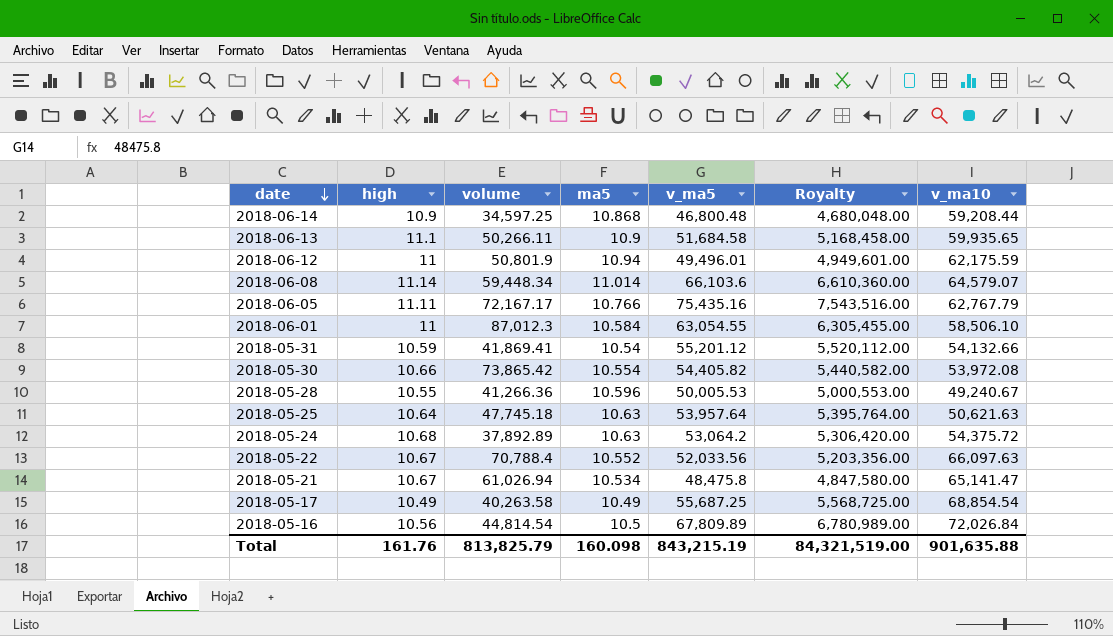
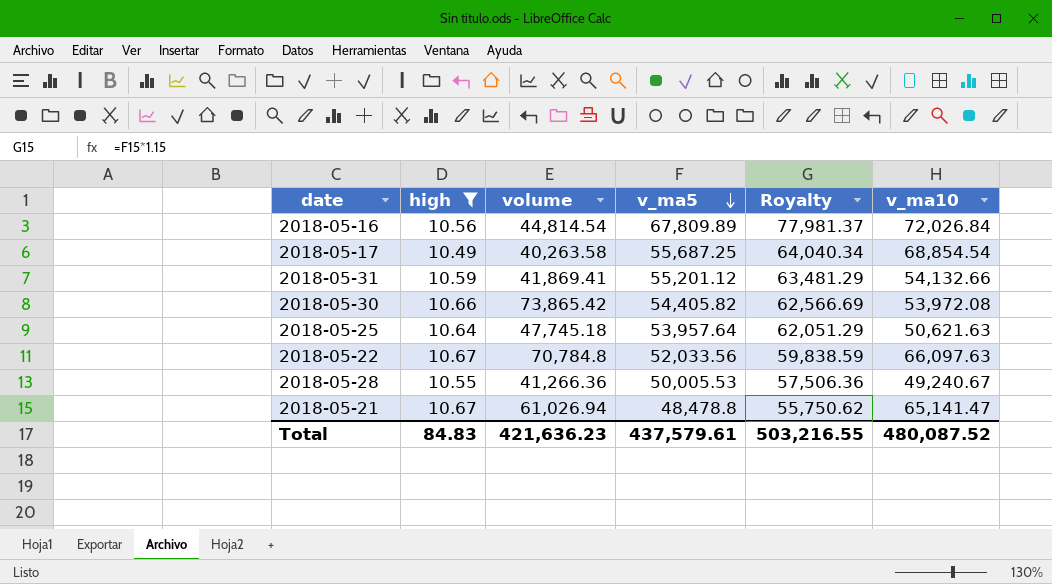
filter: none -> high <= 10.67
row order: date descending -> v_ma5 descending
column ma5 | position: 4 -> none
column Royalty | formula: [v_ma5] * 100 -> [v_ma5] * 1.15
2018-05-22 | volume: 70,788.4 -> 70,784.8
2018-05-21 | v_ma5: 48,475.8 -> 48,478.8
Total | high: 161.76 -> 84.83
Total | volume: 813,825.79 -> 421,636.23
Total | v_ma5: 843,215.19 -> 437,579.61
Total | Royalty: 84,321,519.00 -> 503,216.55
Total | v_ma10: 901,635.88 -> 480,087.52

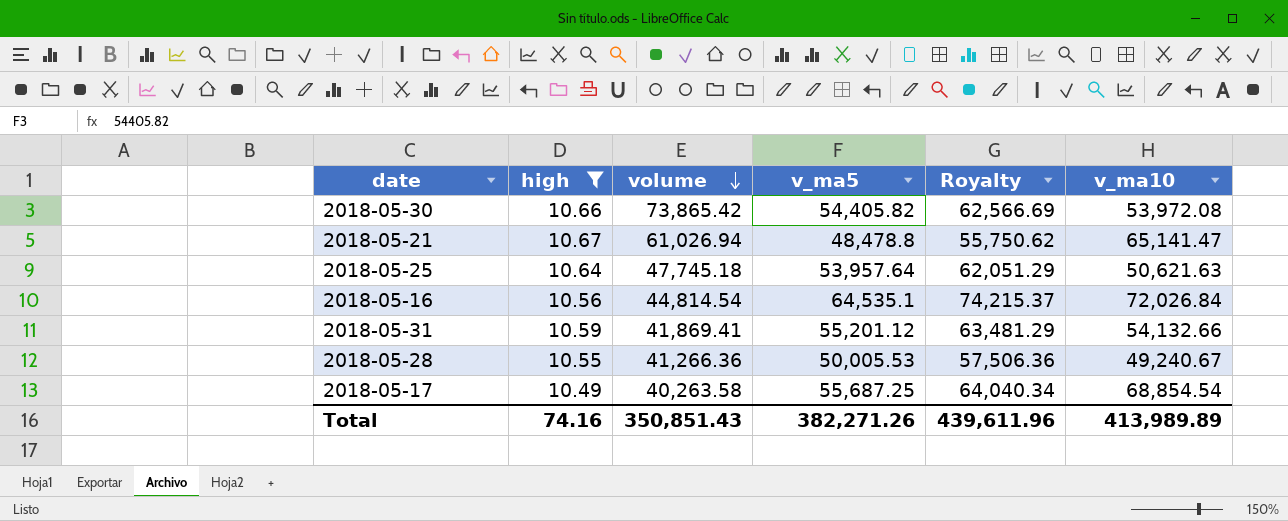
row order: v_ma5 descending -> volume descending
row 2018-05-22: 10.67 | 70,784.8 | 52,033.56 | 59,838.59 | 66,097.63 -> none
2018-05-16 | v_ma5: 67,809.89 -> 64,535.1
2018-05-16 | Royalty: 77,981.37 -> 74,215.37
Total | high: 84.83 -> 74.16
Total | volume: 421,636.23 -> 350,851.43
Total | v_ma5: 437,579.61 -> 382,271.26
Total | Royalty: 503,216.55 -> 439,611.96
Total | v_ma10: 480,087.52 -> 413,989.89

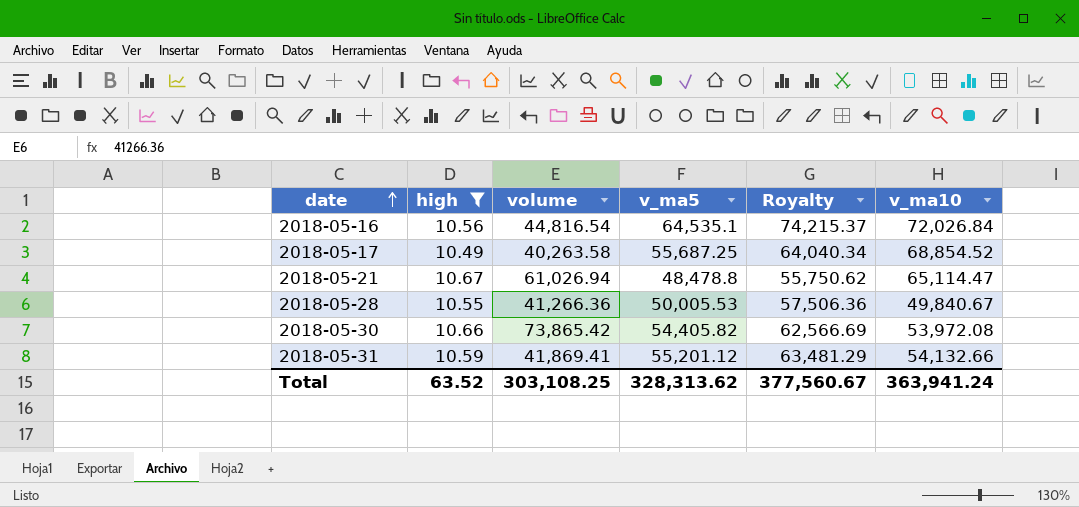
row order: volume descending -> date ascending
row 2018-05-25: 10.64 | 47,745.18 | 53,957.64 | 62,051.29 | 50,621.63 -> none
2018-05-16 | volume: 44,814.54 -> 44,816.54
2018-05-17 | v_ma10: 68,854.54 -> 68,854.52
2018-05-21 | v_ma10: 65,141.47 -> 65,114.47
2018-05-28 | v_ma10: 49,240.67 -> 49,840.67
Total | high: 74.16 -> 63.52
Total | volume: 350,851.43 -> 303,108.25
Total | v_ma5: 382,271.26 -> 328,313.62
Total | Royalty: 439,611.96 -> 377,560.67
Total | v_ma10: 413,989.89 -> 363,941.24

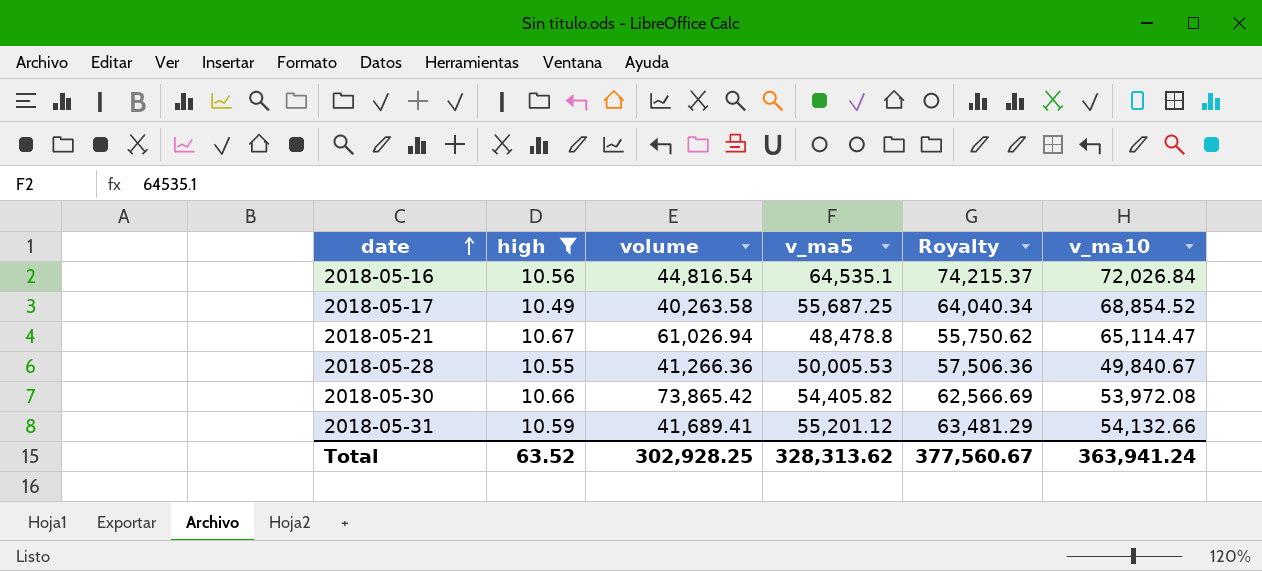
2018-05-31 | volume: 41,869.41 -> 41,689.41
Total | volume: 303,108.25 -> 302,928.25

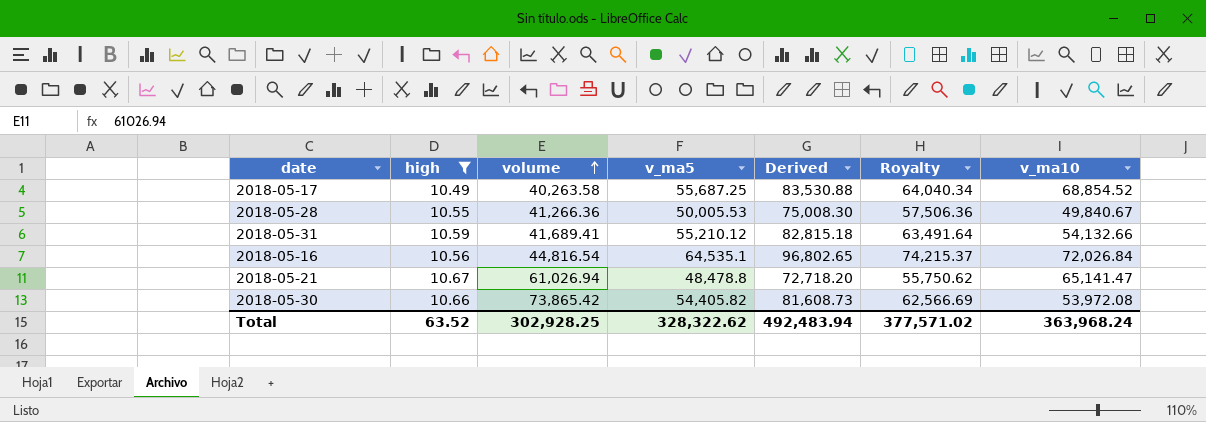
row order: date ascending -> volume ascending
column Derived | formula: none -> [v_ma5] * 1.5
2018-05-31 | v_ma5: 55,201.12 -> 55,210.12
2018-05-31 | Royalty: 63,481.29 -> 63,491.64
2018-05-21 | v_ma10: 65,114.47 -> 65,141.47
Total | v_ma5: 328,313.62 -> 328,322.62
Total | Royalty: 377,560.67 -> 377,571.02
Total | v_ma10: 363,941.24 -> 363,968.24

